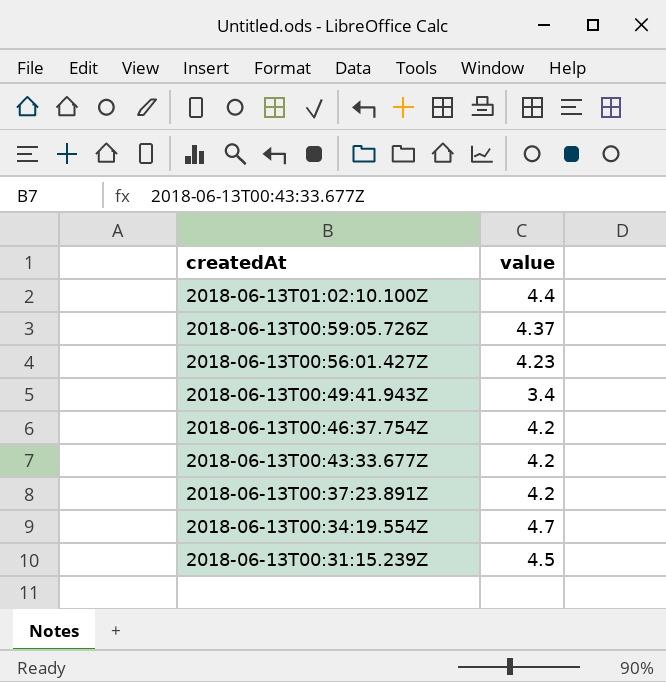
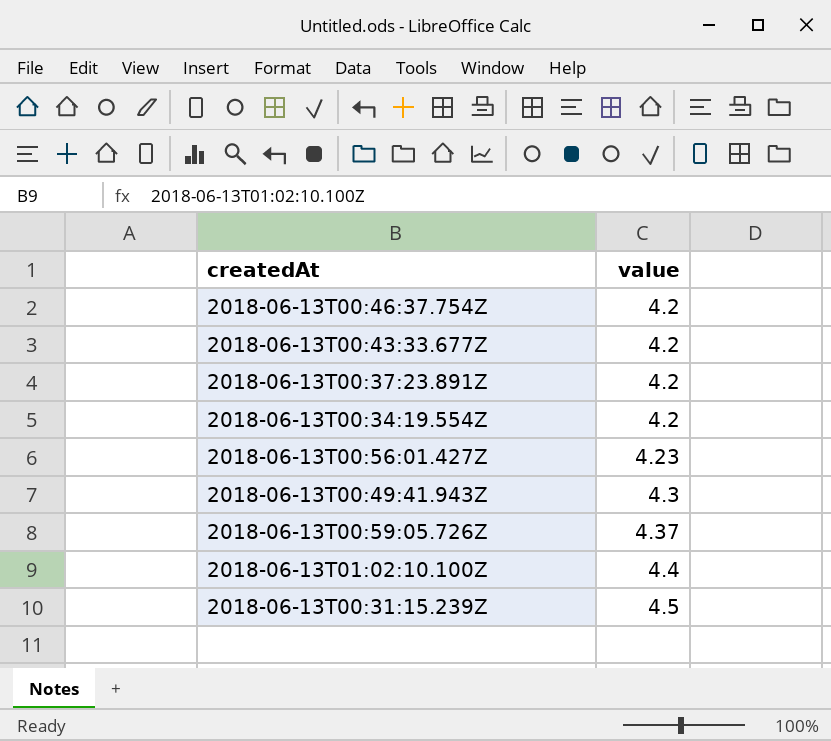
row order: createdAt descending -> value ascending
2018-06-13T00:34:19.554Z | value: 4.7 -> 4.2
2018-06-13T00:49:41.943Z | value: 3.4 -> 4.3

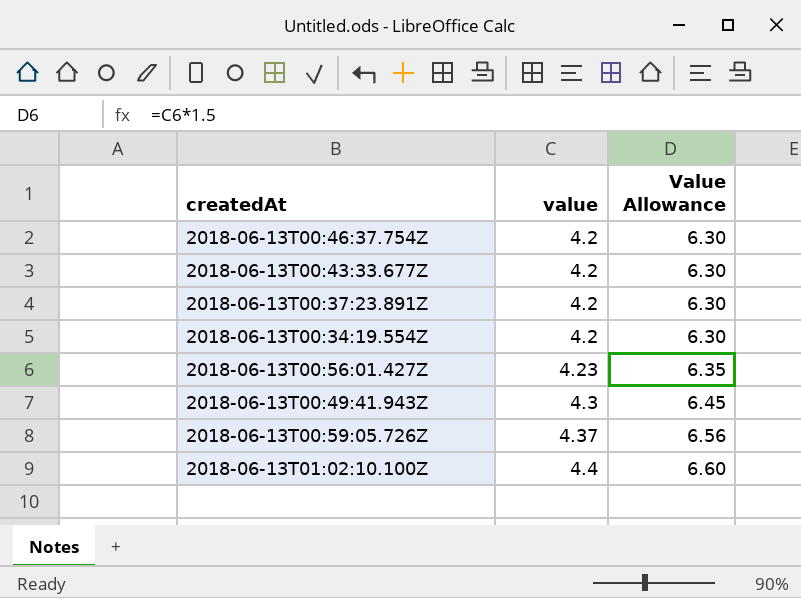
column Value Allowance | formula: none -> [value] * 1.5
row 2018-06-13T00:31:15.239Z: 4.5 -> none

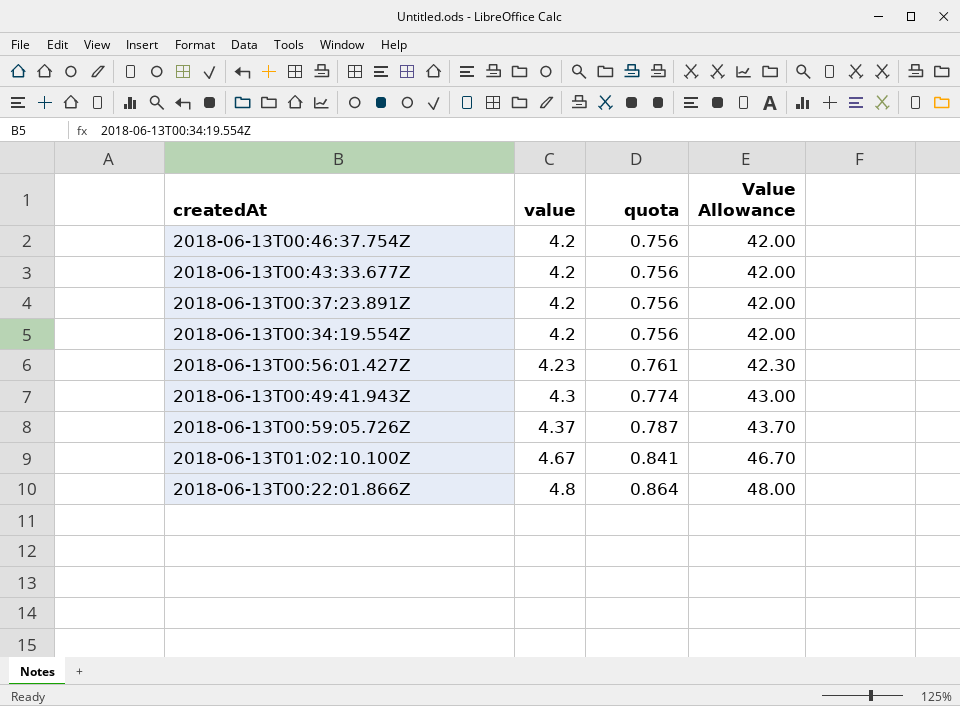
column quota | formula: none -> [value] * 0.18
column Value Allowance | formula: [value] * 1.5 -> [value] * 10
2018-06-13T01:02:10.100Z | value: 4.4 -> 4.67
row 2018-06-13T00:22:01.866Z: none -> 4.8 | 0.864 | 48.00

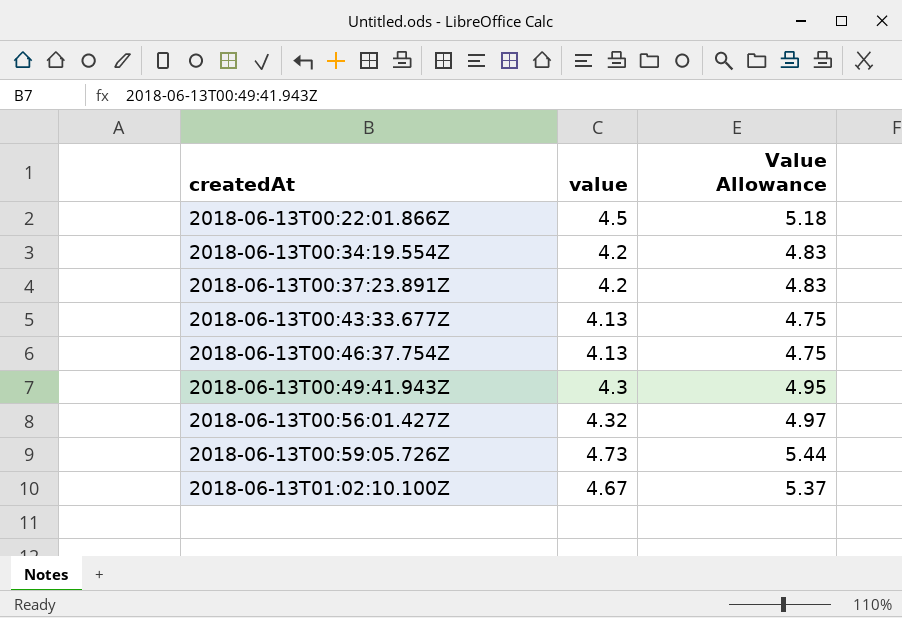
row order: value ascending -> createdAt ascending
column quota | formula: [value] * 0.18 -> none
column Value Allowance | formula: [value] * 10 -> [value] * 1.15
2018-06-13T00:22:01.866Z | value: 4.8 -> 4.5
2018-06-13T00:43:33.677Z | value: 4.2 -> 4.13
2018-06-13T00:46:37.754Z | value: 4.2 -> 4.13
2018-06-13T00:56:01.427Z | value: 4.23 -> 4.32
2018-06-13T00:59:05.726Z | value: 4.37 -> 4.73

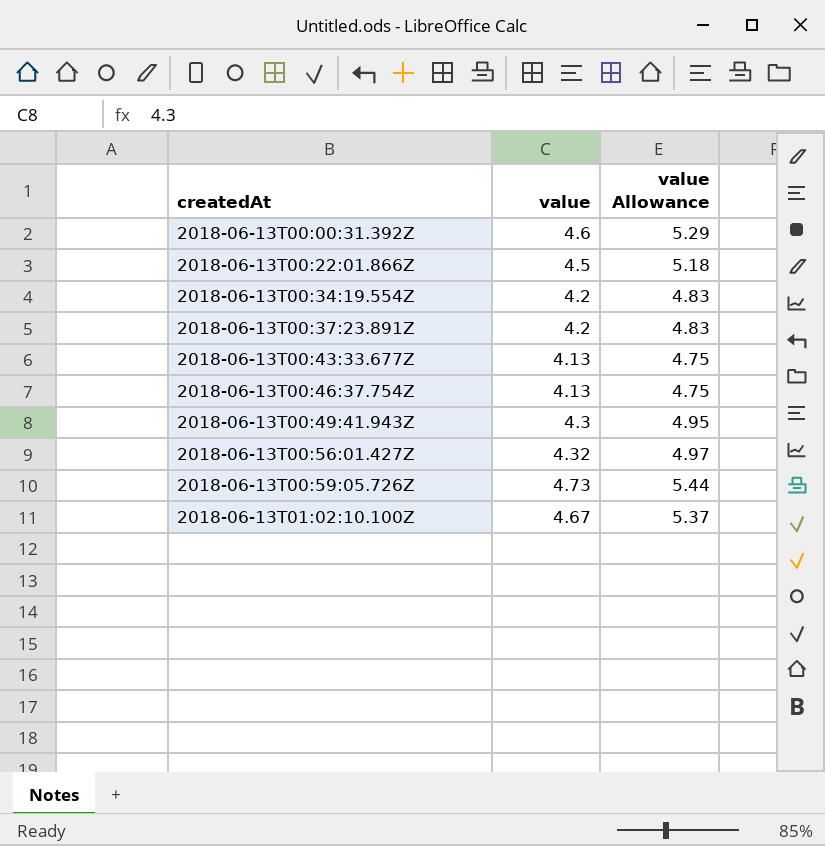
column name: Value Allowance -> value Allowance
row 2018-06-13T00:00:31.392Z: none -> 4.6 | 5.29

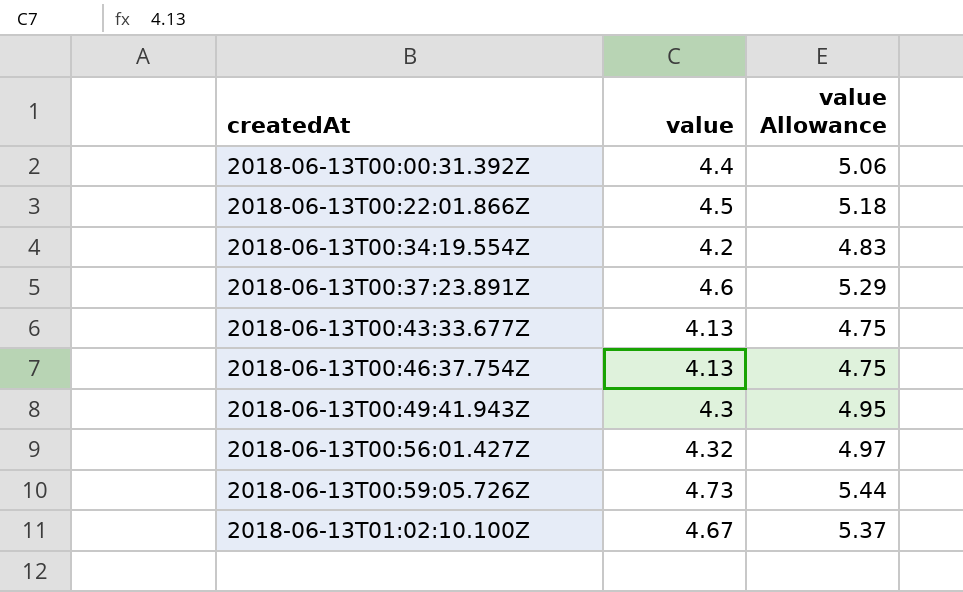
2018-06-13T00:00:31.392Z | value: 4.6 -> 4.4
2018-06-13T00:00:31.392Z | value Allowance: 5.29 -> 5.06
2018-06-13T00:37:23.891Z | value: 4.2 -> 4.6
2018-06-13T00:37:23.891Z | value Allowance: 4.83 -> 5.29

